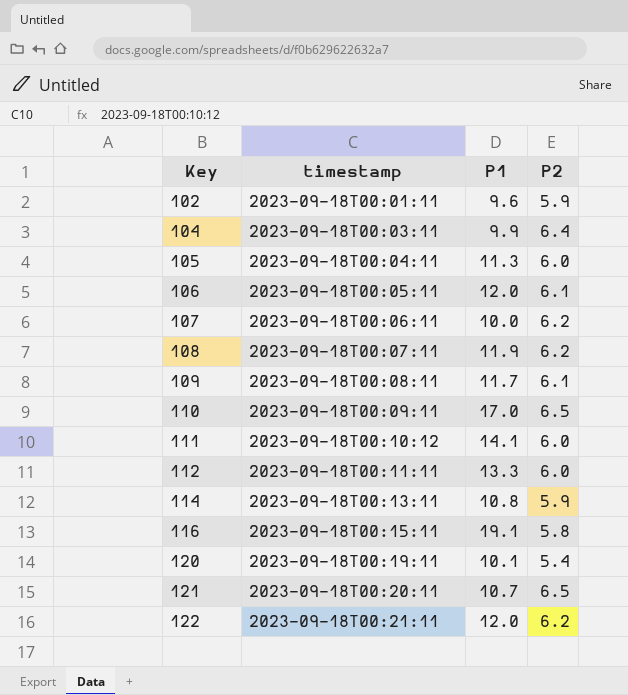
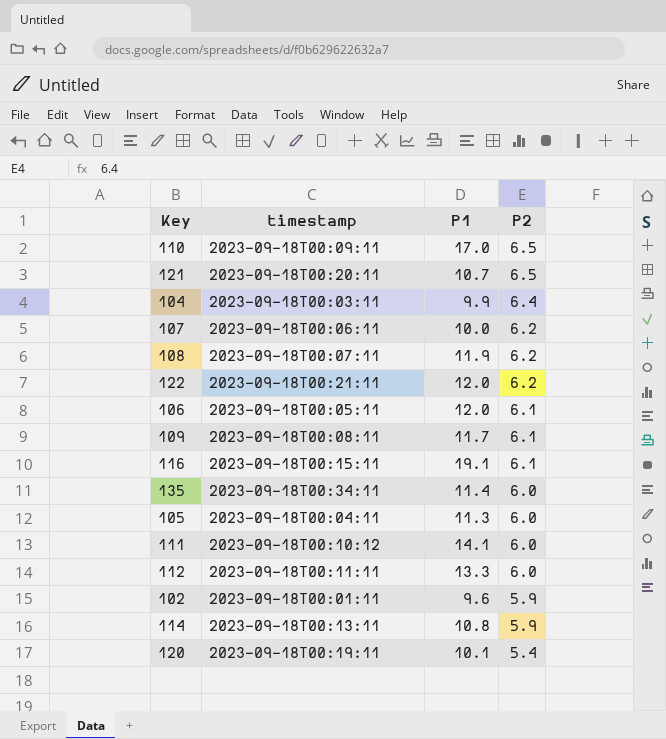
row order: Key ascending -> P2 descending
116 | P2: 5.8 -> 6.1
row 135: none -> 2023-09-18T00:34:11 | 11.4 | 6.0

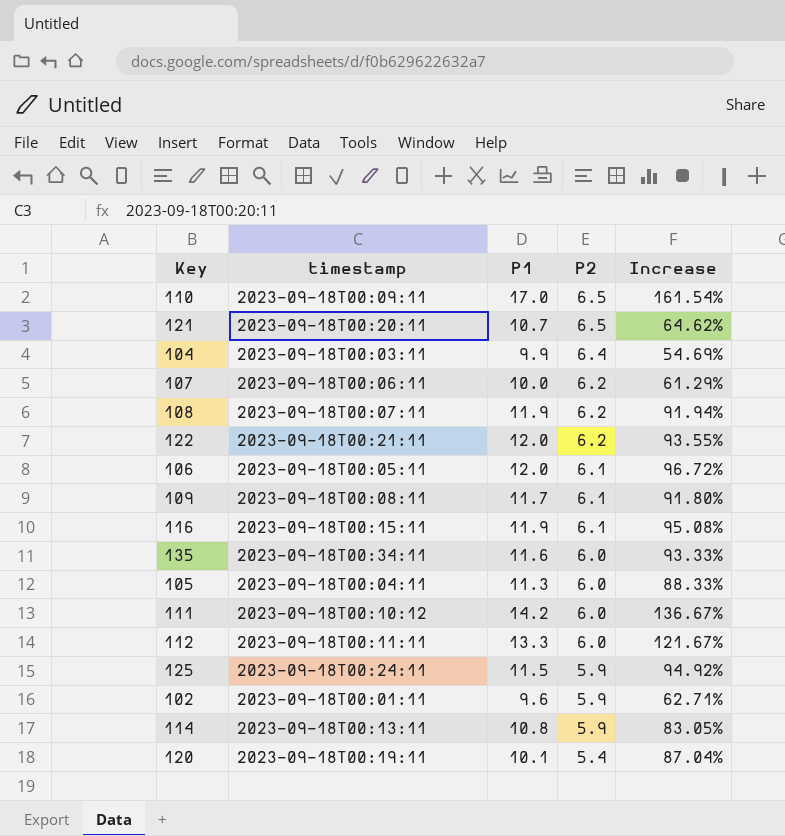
column Increase | formula: none -> ([P1] - [P2]) / [P2]
116 | P1: 19.1 -> 11.9
135 | P1: 11.4 -> 11.6
111 | P1: 14.1 -> 14.2
row 125: none -> 2023-09-18T00:24:11 | 11.5 | 5.9 | 94.92%

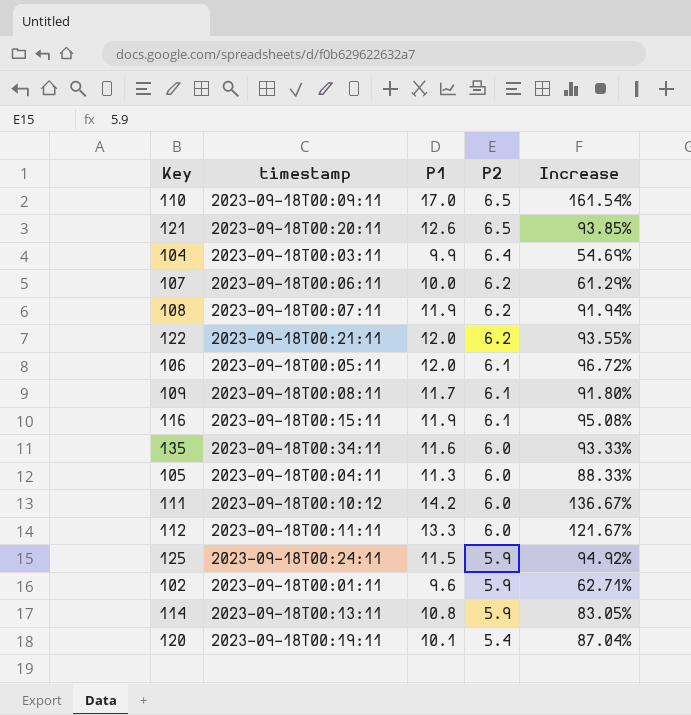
121 | P1: 10.7 -> 12.6
121 | Increase: 64.62% -> 93.85%

